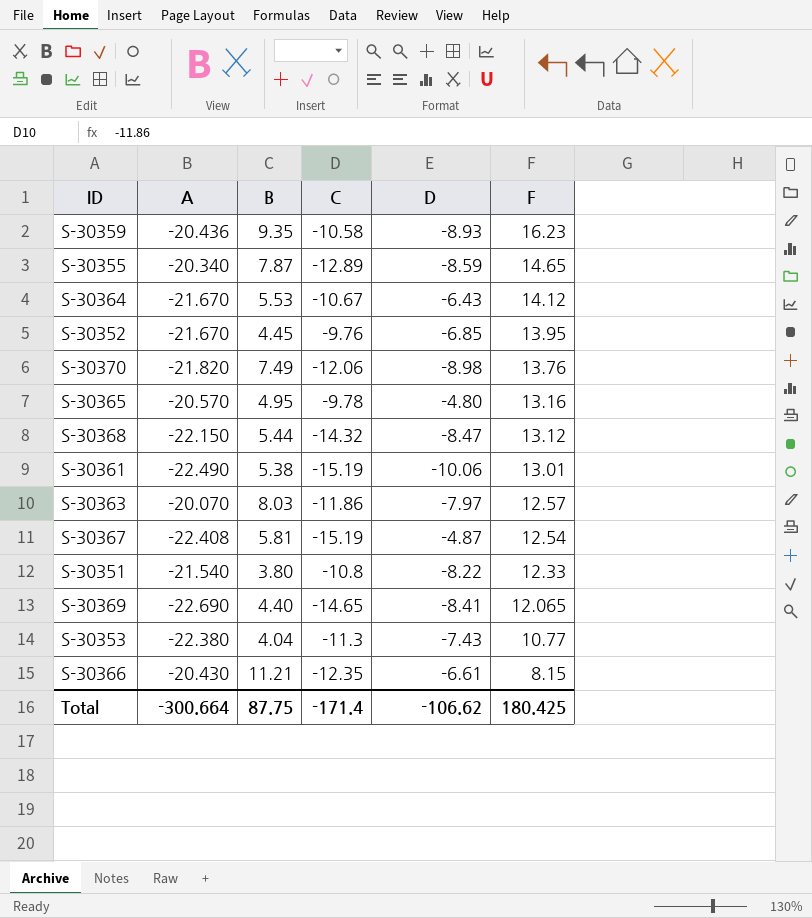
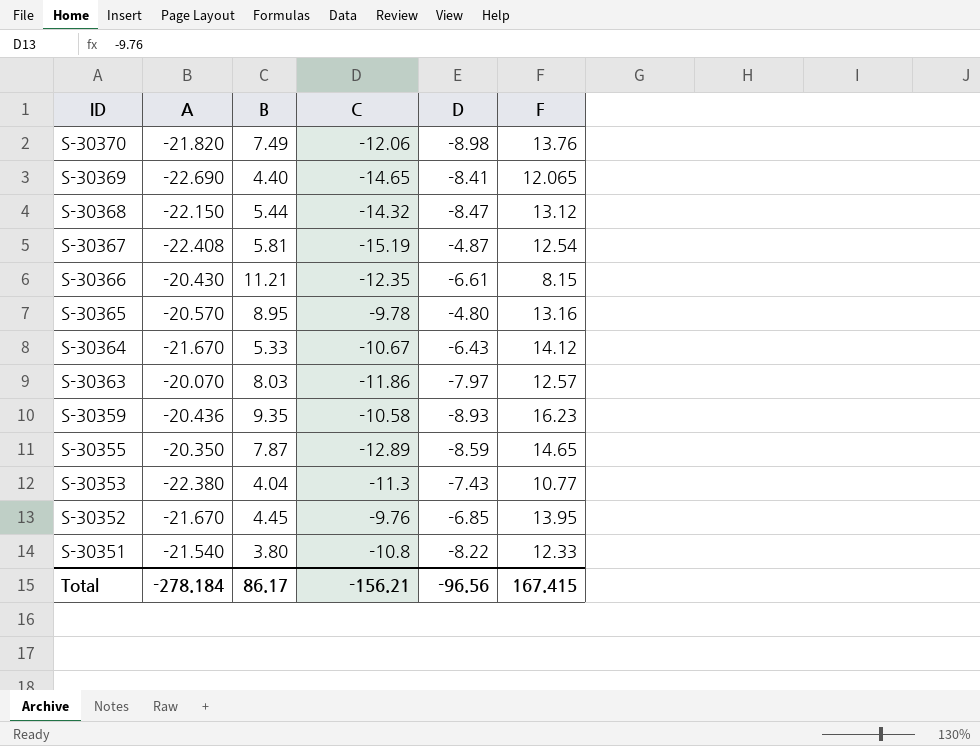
row order: F descending -> ID descending
row S-30361: -22.490 | 5.38 | -15.19 | -10.06 | 13.01 -> none
S-30365 | B: 4.95 -> 8.95
S-30364 | B: 5.53 -> 5.33
S-30355 | A: -20.340 -> -20.350
Total | A: -300.664 -> -278.184
Total | B: 87.75 -> 86.17
Total | C: -171.4 -> -156.21
Total | D: -106.62 -> -96.56
Total | F: 180.425 -> 167.415

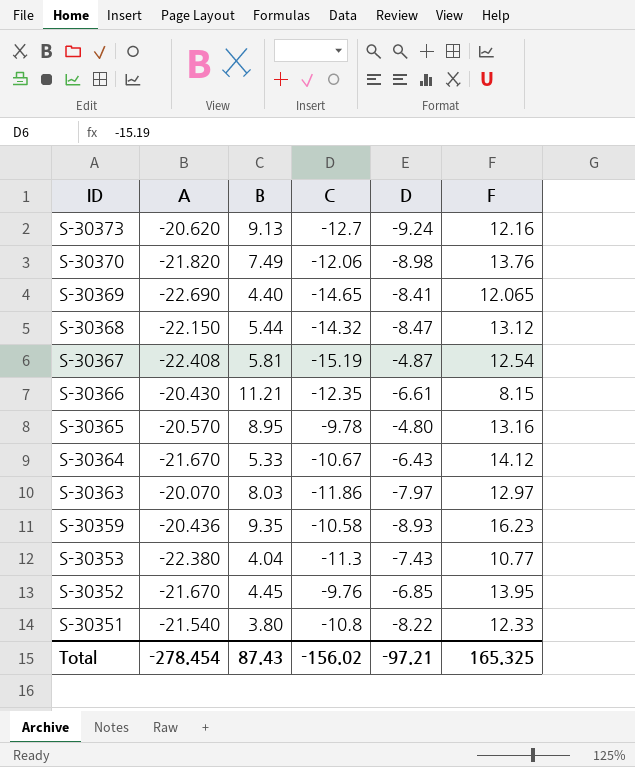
row S-30355: -20.350 | 7.87 | -12.89 | -8.59 | 14.65 -> none
row S-30373: none -> -20.620 | 9.13 | -12.7 | -9.24 | 12.16
S-30363 | F: 12.57 -> 12.97
Total | A: -278.184 -> -278.454
Total | B: 86.17 -> 87.43
Total | C: -156.21 -> -156.02
Total | D: -96.56 -> -97.21
Total | F: 167.415 -> 165.325

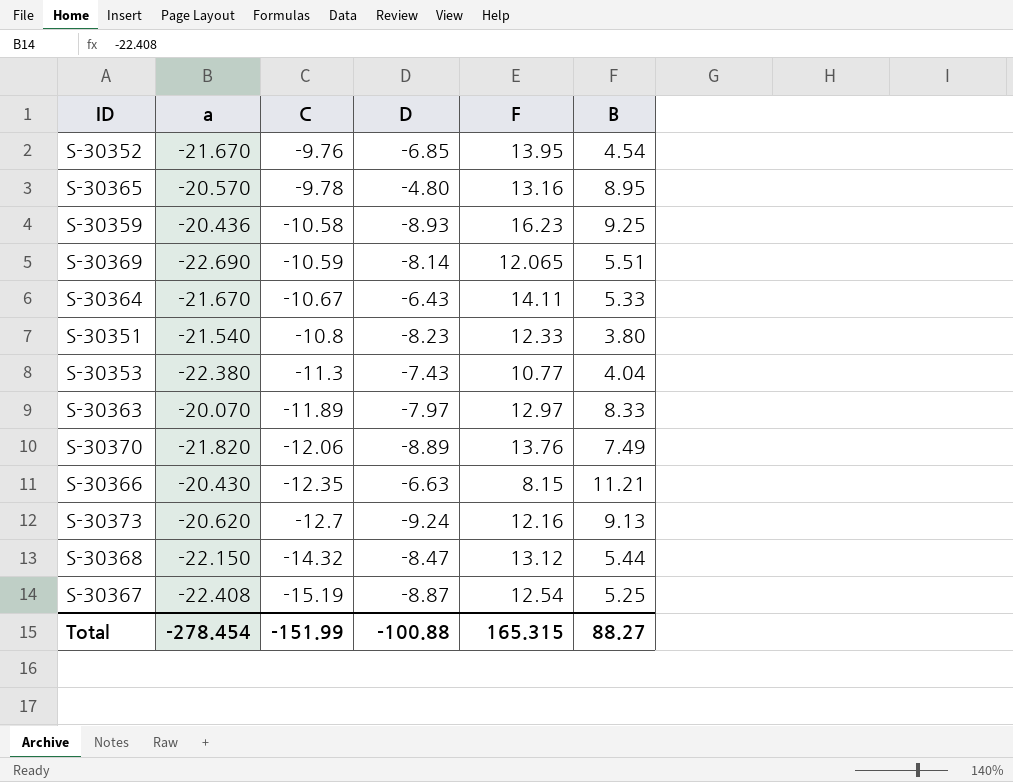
row order: ID descending -> C descending
column name: A -> a
column B | position: 3 -> 6
S-30352 | B: 4.45 -> 4.54
S-30359 | B: 9.35 -> 9.25
S-30369 | C: -14.65 -> -10.59
S-30369 | D: -8.41 -> -8.14
S-30369 | B: 4.40 -> 5.51
S-30364 | F: 14.12 -> 14.11
S-30351 | D: -8.22 -> -8.23
S-30363 | C: -11.86 -> -11.89
S-30363 | B: 8.03 -> 8.33
S-30370 | D: -8.98 -> -8.89
S-30366 | D: -6.61 -> -6.63
S-30367 | D: -4.87 -> -8.87
S-30367 | B: 5.81 -> 5.25
Total | C: -156.02 -> -151.99
Total | D: -97.21 -> -100.88
Total | F: 165.325 -> 165.315
Total | B: 87.43 -> 88.27

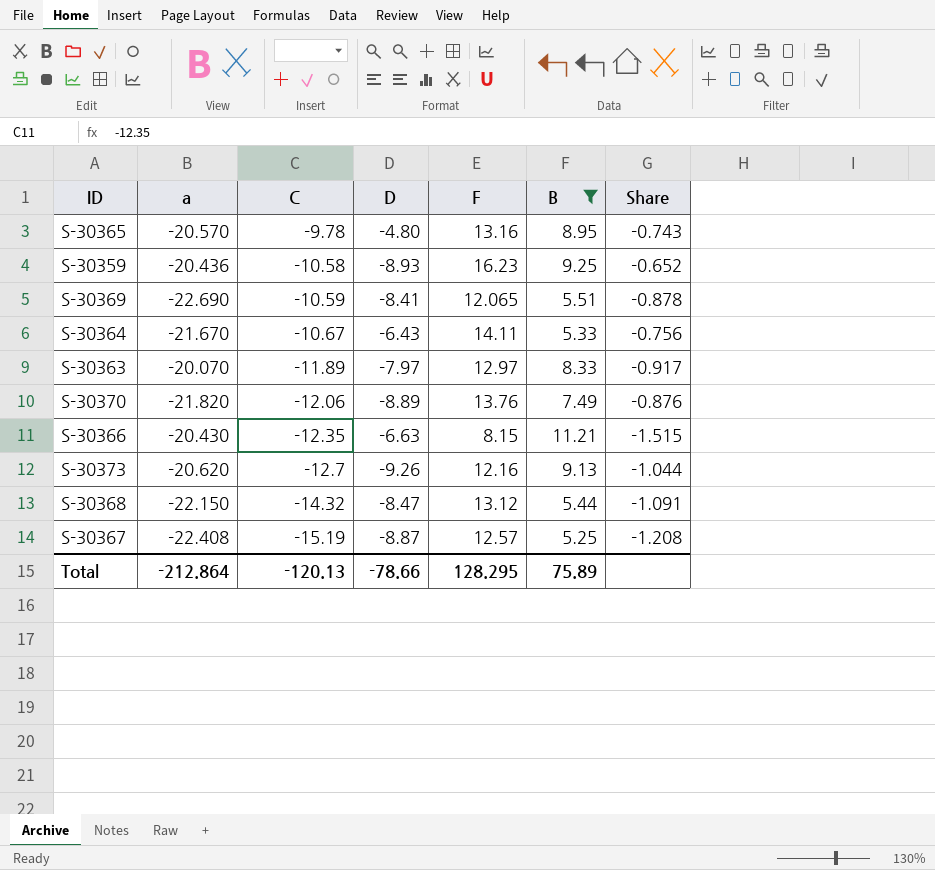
filter: none -> B >= 5.25
column Share | formula: none -> [C] / [F]
S-30369 | D: -8.14 -> -8.41
S-30373 | D: -9.24 -> -9.26
S-30367 | F: 12.54 -> 12.57
Total | a: -278.454 -> -212.864
Total | C: -151.99 -> -120.13
Total | D: -100.88 -> -78.66
Total | F: 165.315 -> 128.295
Total | B: 88.27 -> 75.89

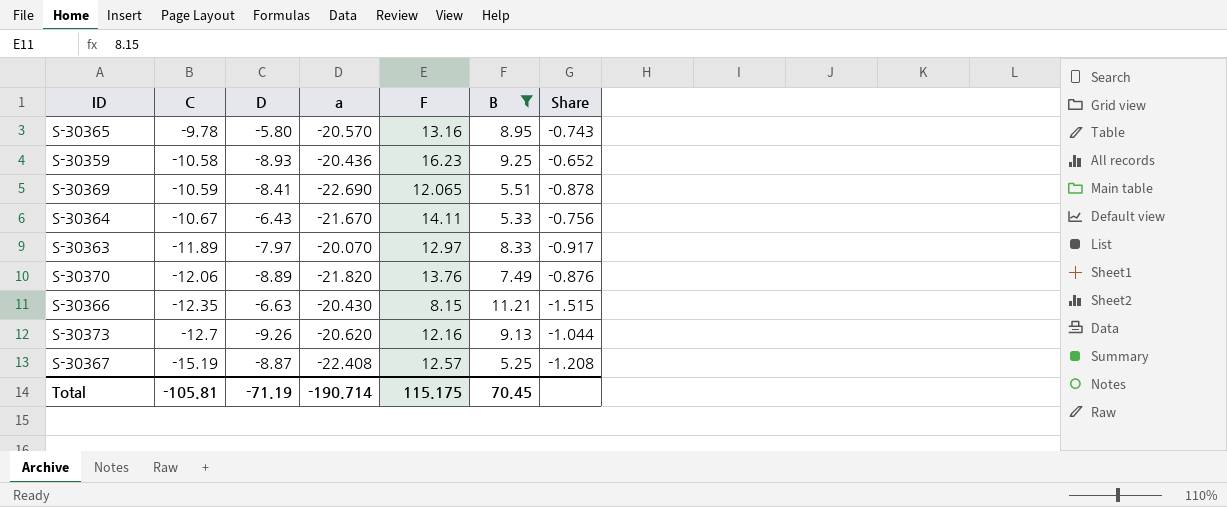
column a | position: 2 -> 4
row S-30368: -22.150 | -14.32 | -8.47 | 13.12 | 5.44 | -1.091 -> none
S-30365 | D: -4.80 -> -5.80
Total | C: -120.13 -> -105.81
Total | D: -78.66 -> -71.19
Total | a: -212.864 -> -190.714
Total | F: 128.295 -> 115.175
Total | B: 75.89 -> 70.45

